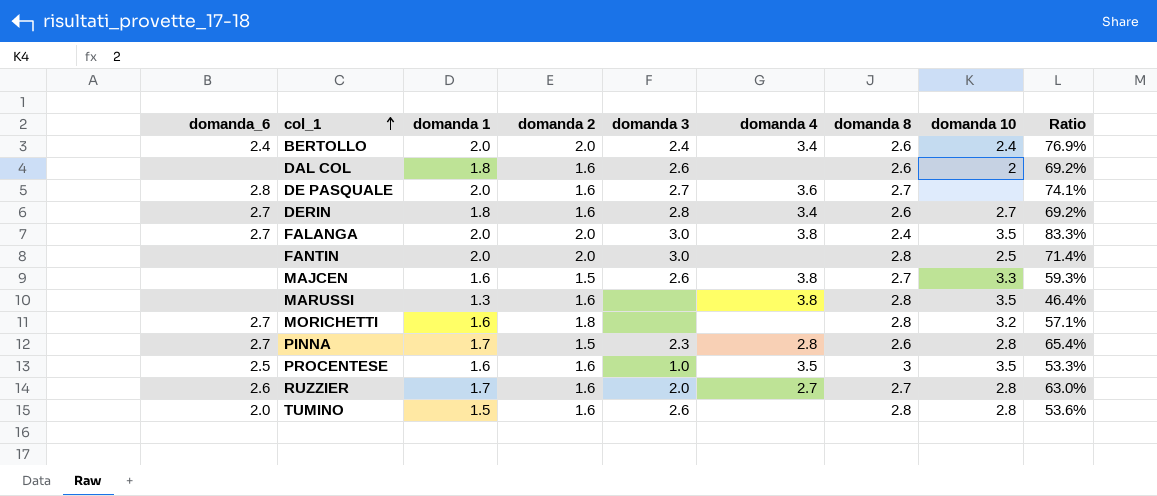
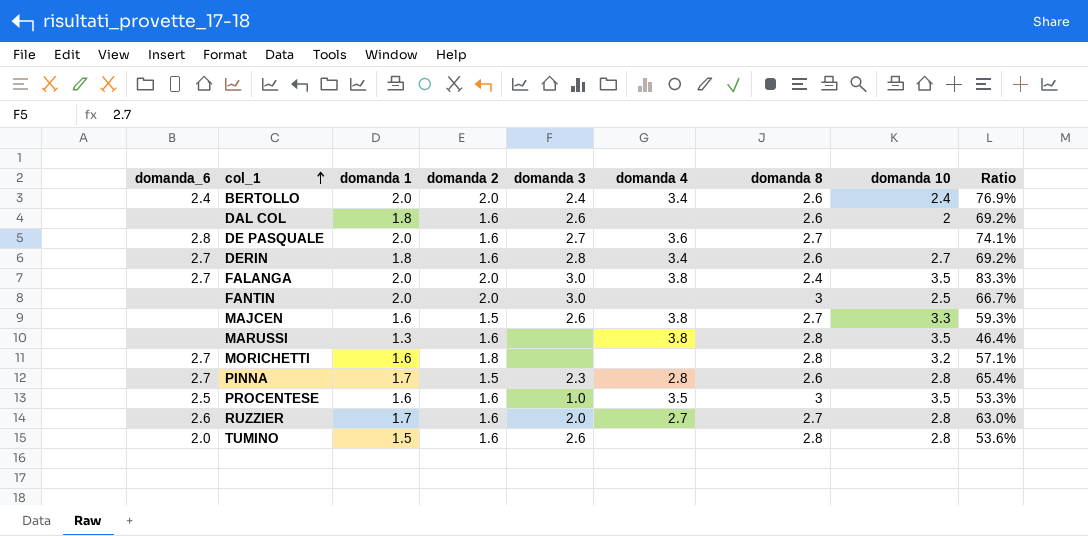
FANTIN | domanda 8: 2.8 -> 3
FANTIN | Ratio: 71.4% -> 66.7%

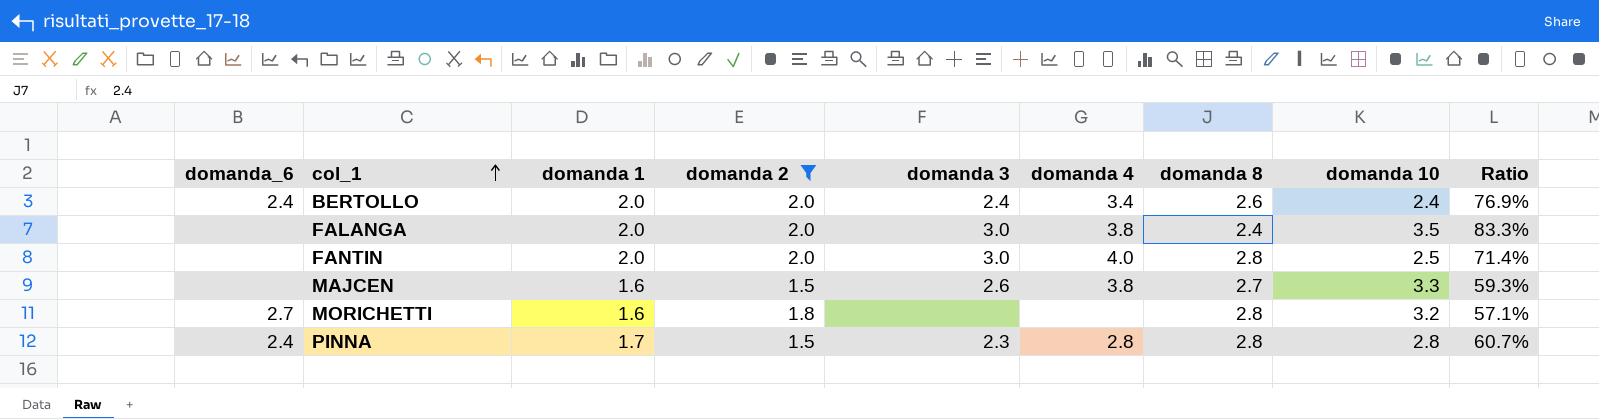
filter: none -> domanda 2 != 1.6
FALANGA | domanda_6: 2.7 -> none
FANTIN | domanda 4: none -> 4.0
FANTIN | domanda 8: 3 -> 2.8
FANTIN | Ratio: 66.7% -> 71.4%
PINNA | domanda_6: 2.7 -> 2.4
PINNA | domanda 8: 2.6 -> 2.8
PINNA | Ratio: 65.4% -> 60.7%

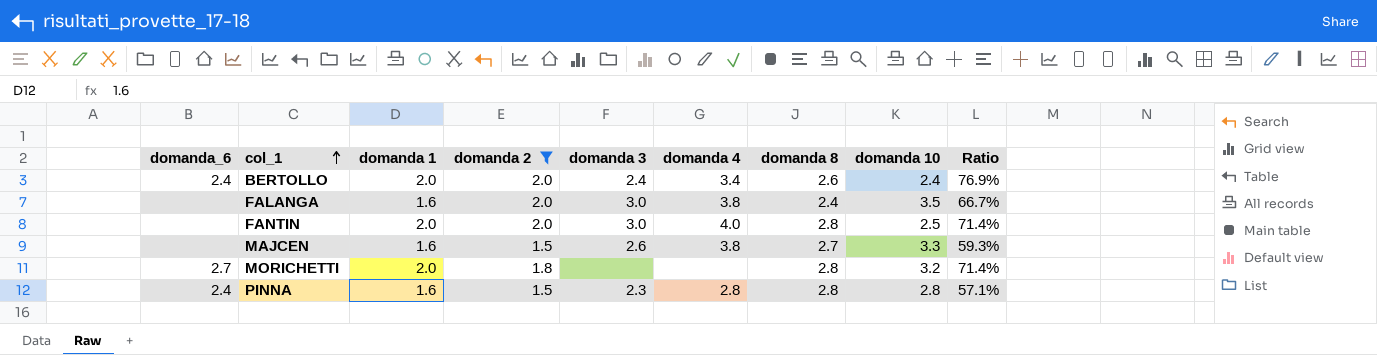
FALANGA | domanda 1: 2.0 -> 1.6
FALANGA | Ratio: 83.3% -> 66.7%
MORICHETTI | domanda 1: 1.6 -> 2.0
MORICHETTI | Ratio: 57.1% -> 71.4%
PINNA | domanda 1: 1.7 -> 1.6
PINNA | Ratio: 60.7% -> 57.1%

